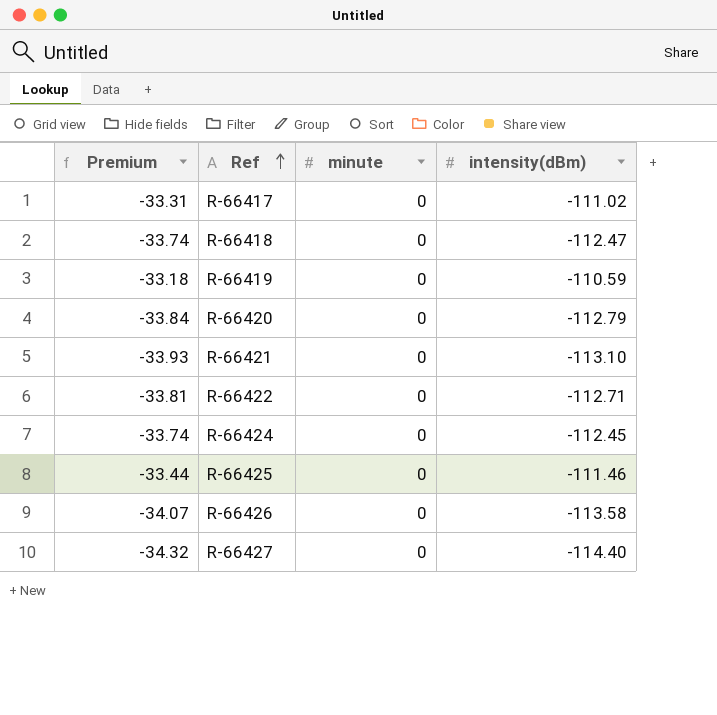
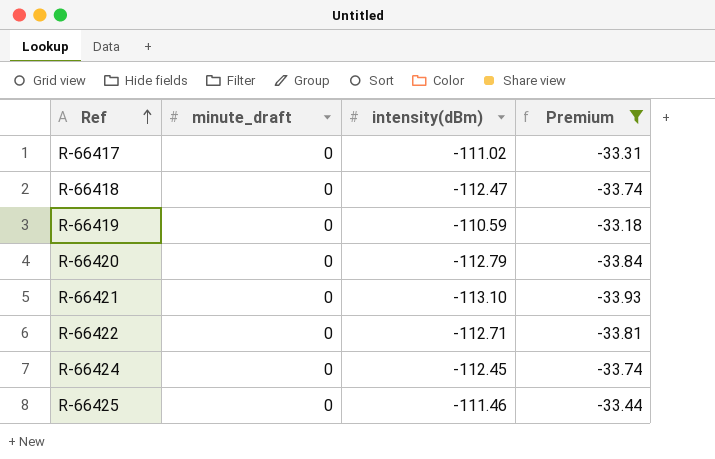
filter: none -> Premium >= -33.93
column name: minute -> minute_draft
column Premium | position: 1 -> 4

